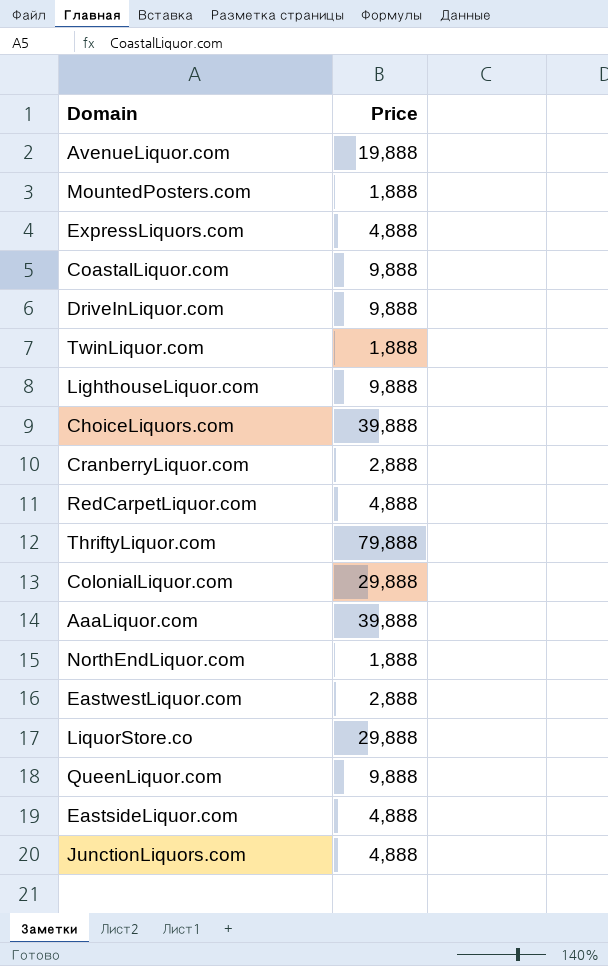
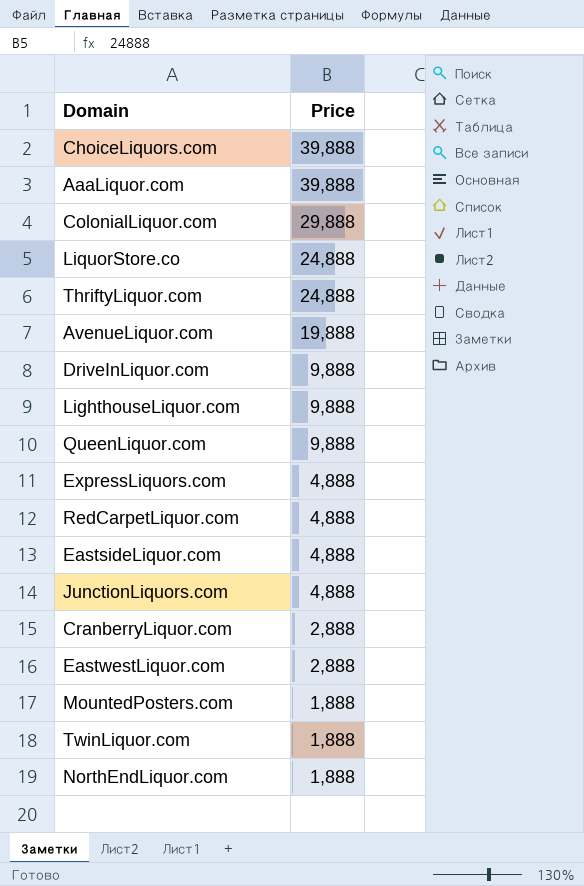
row order: none -> Price descending
row CoastalLiquor.com: 9,888 -> none
LiquorStore.co | Price: 29,888 -> 24,888
ThriftyLiquor.com | Price: 79,888 -> 24,888

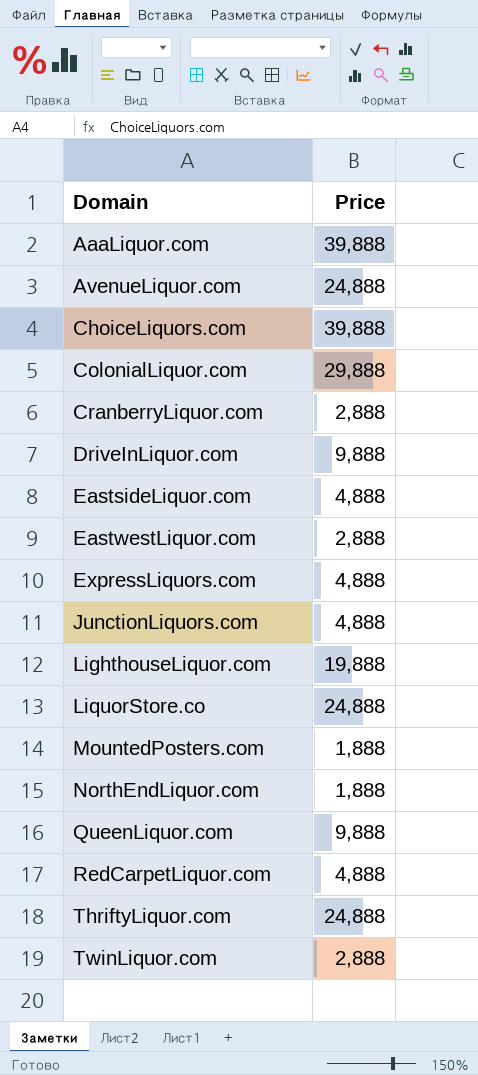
row order: Price descending -> Domain ascending
AvenueLiquor.com | Price: 19,888 -> 24,888
LighthouseLiquor.com | Price: 9,888 -> 19,888
TwinLiquor.com | Price: 1,888 -> 2,888

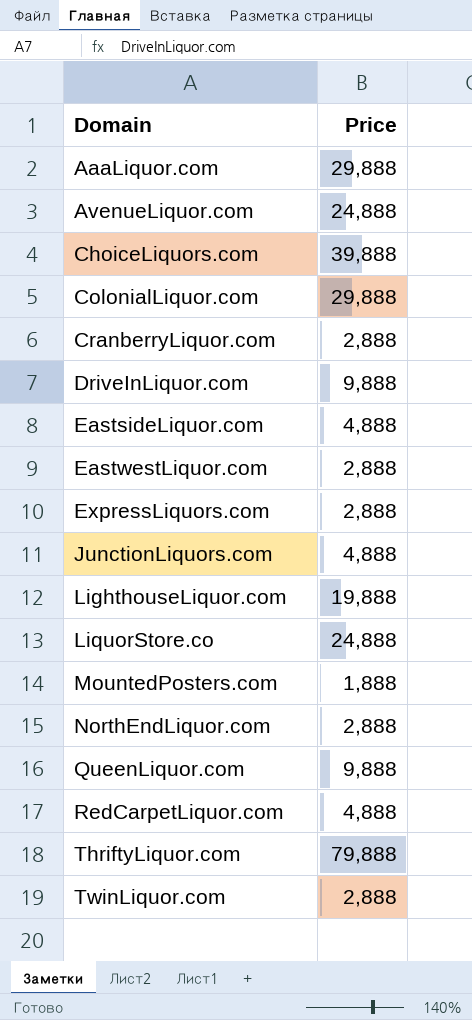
AaaLiquor.com | Price: 39,888 -> 29,888
ExpressLiquors.com | Price: 4,888 -> 2,888
NorthEndLiquor.com | Price: 1,888 -> 2,888
ThriftyLiquor.com | Price: 24,888 -> 79,888

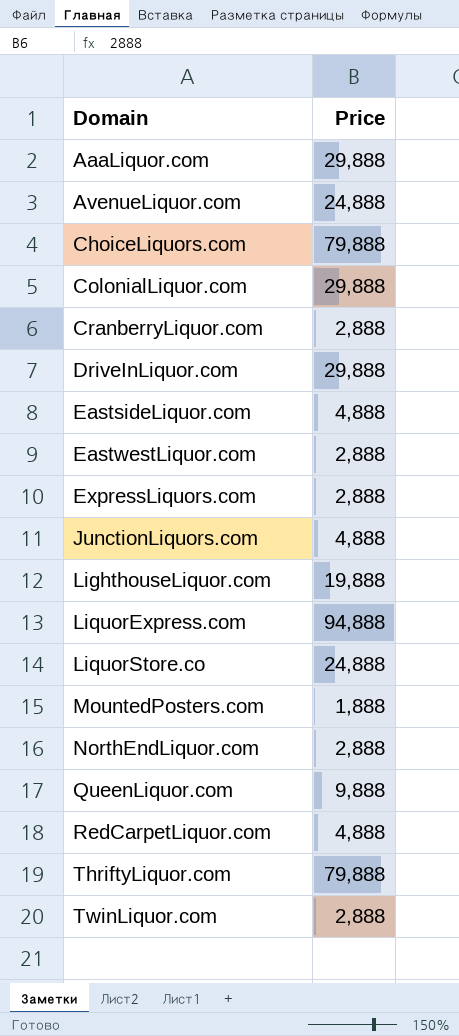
ChoiceLiquors.com | Price: 39,888 -> 79,888
DriveInLiquor.com | Price: 9,888 -> 29,888
row LiquorExpress.com: none -> 94,888

